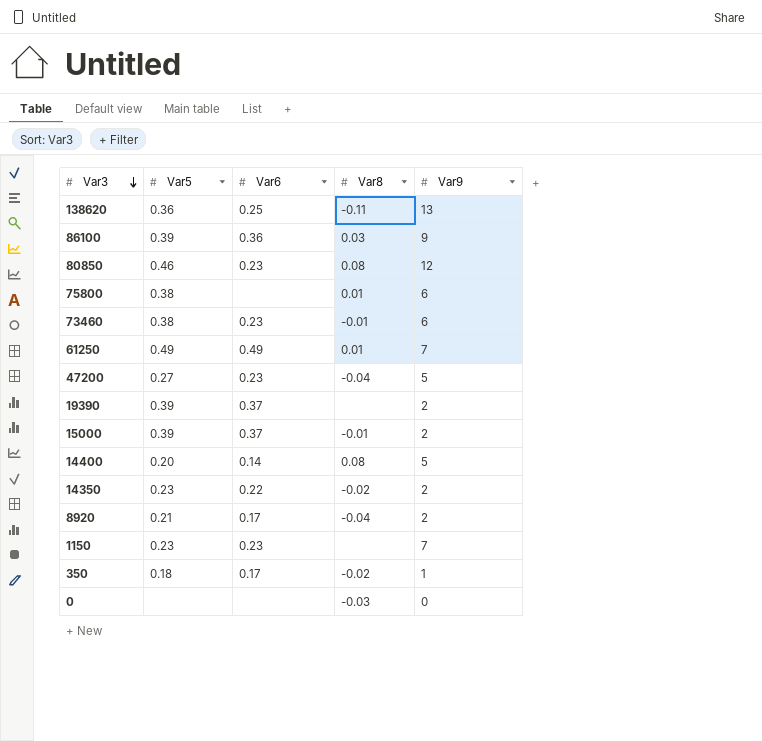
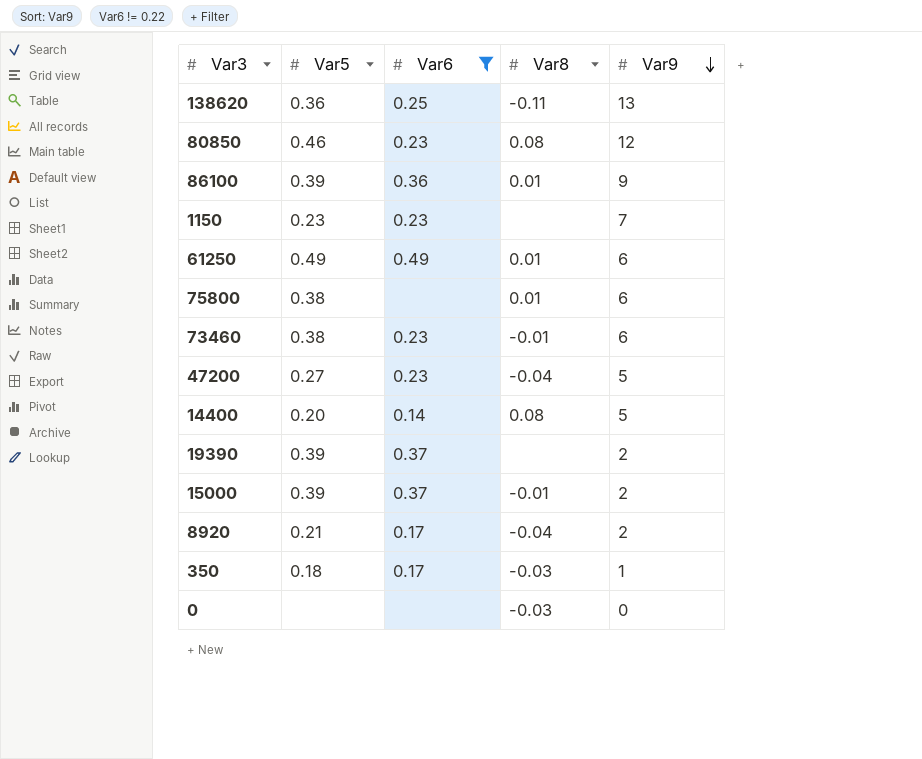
filter: none -> Var6 != 0.22
row order: Var3 descending -> Var9 descending
86100 | Var8: 0.03 -> 0.01
61250 | Var9: 7 -> 6
350 | Var8: -0.02 -> -0.03

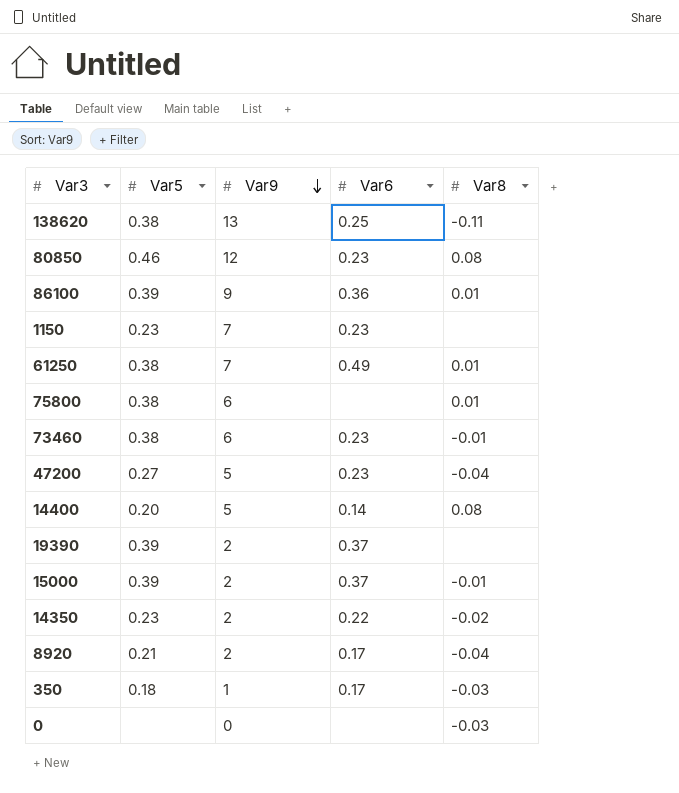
filter: Var6 != 0.22 -> none
column Var9 | position: 5 -> 3
138620 | Var5: 0.36 -> 0.38
61250 | Var5: 0.49 -> 0.38
61250 | Var9: 6 -> 7

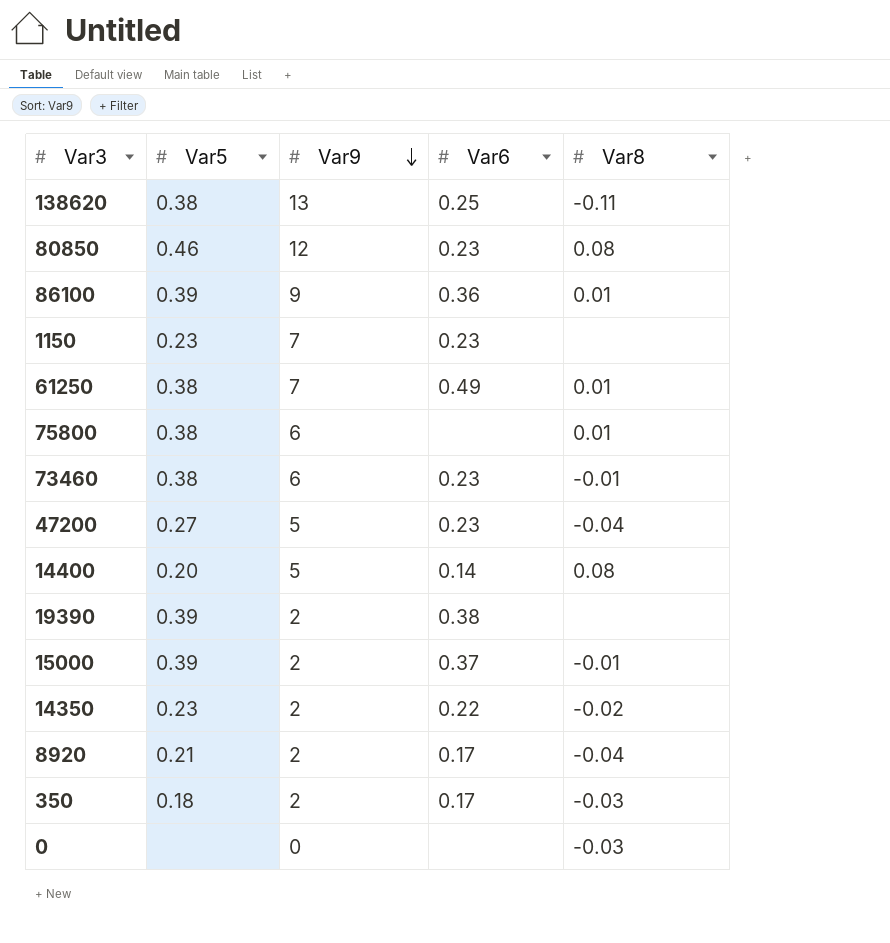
19390 | Var6: 0.37 -> 0.38
350 | Var9: 1 -> 2

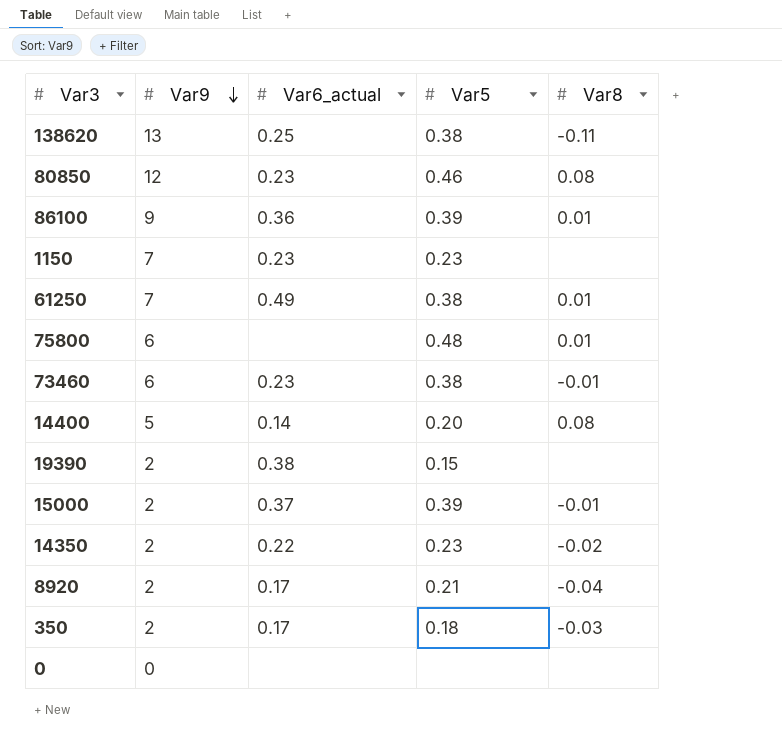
column name: Var6 -> Var6_actual
column Var5 | position: 2 -> 4
row 47200: 0.27 | 5 | 0.23 | -0.04 -> none
75800 | Var5: 0.38 -> 0.48
19390 | Var5: 0.39 -> 0.15
0 | Var8: -0.03 -> none

